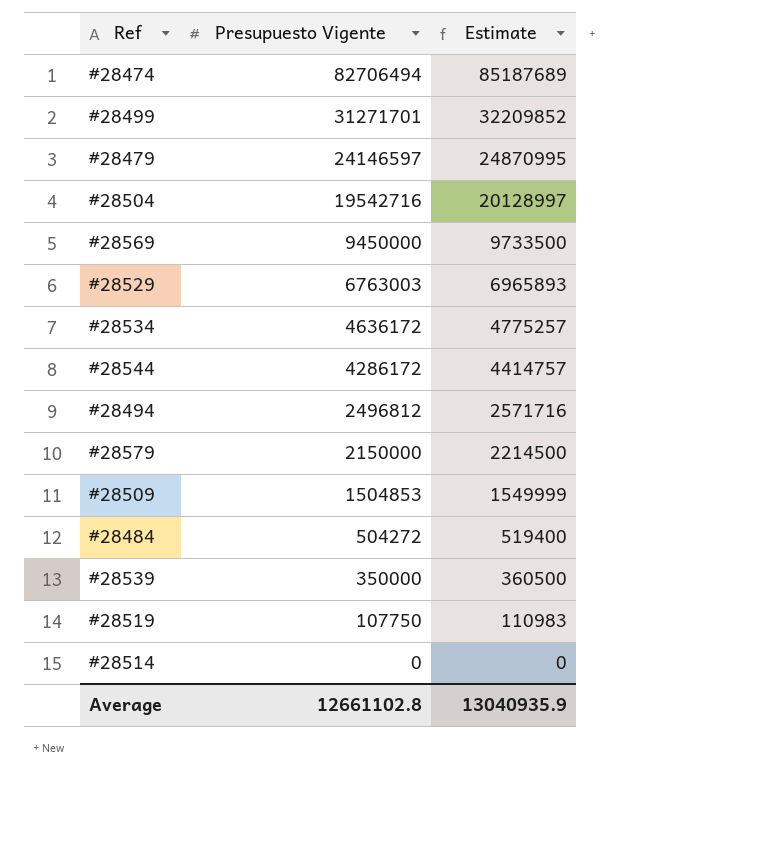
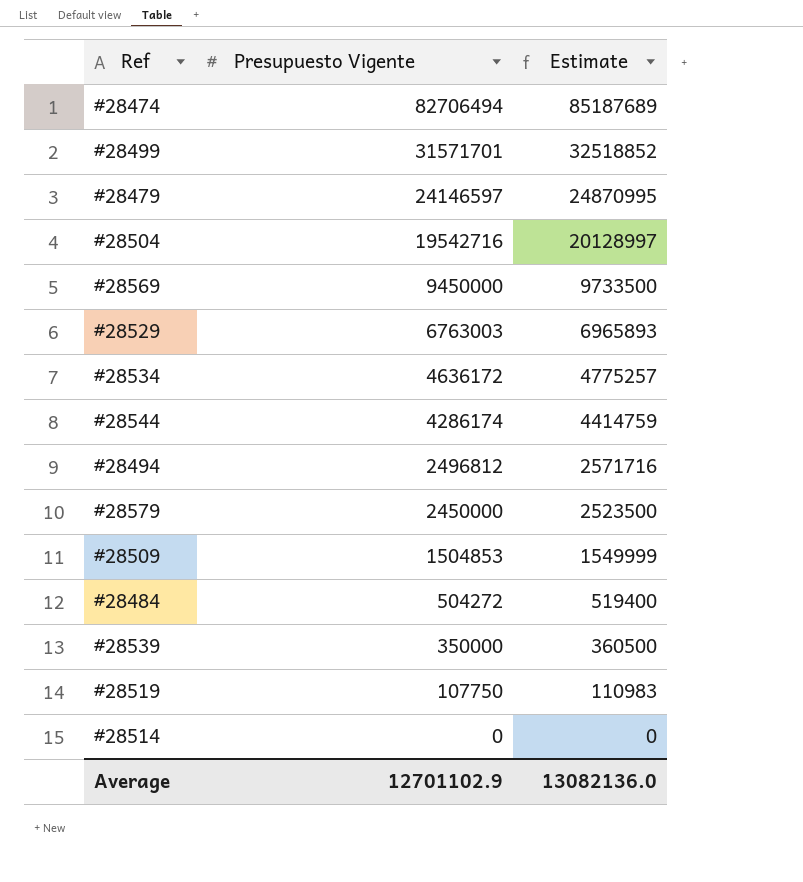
#28499 | Presupuesto Vigente: 31271701 -> 31571701
#28499 | Estimate: 32209852 -> 32518852
#28544 | Presupuesto Vigente: 4286172 -> 4286174
#28544 | Estimate: 4414757 -> 4414759
#28579 | Presupuesto Vigente: 2150000 -> 2450000
#28579 | Estimate: 2214500 -> 2523500
Average | Presupuesto Vigente: 12661102.8 -> 12701102.9
Average | Estimate: 13040935.9 -> 13082136.0

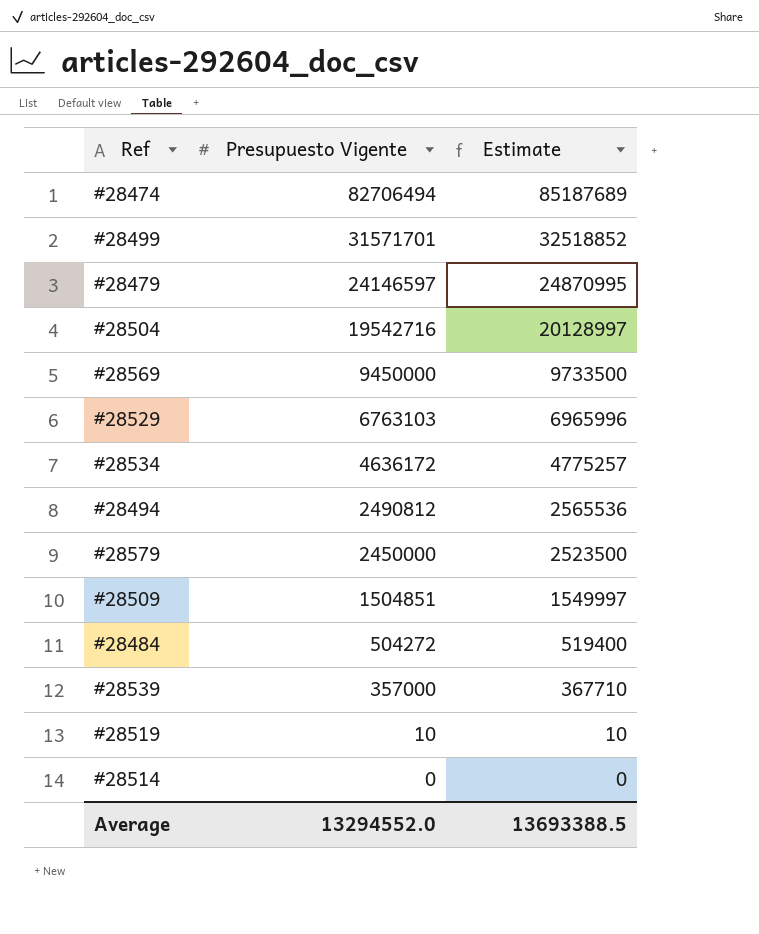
row #28544: 4286174 | 4414759 -> none
#28529 | Presupuesto Vigente: 6763003 -> 6763103
#28529 | Estimate: 6965893 -> 6965996
#28494 | Presupuesto Vigente: 2496812 -> 2490812
#28494 | Estimate: 2571716 -> 2565536
#28509 | Presupuesto Vigente: 1504853 -> 1504851
#28509 | Estimate: 1549999 -> 1549997
#28539 | Presupuesto Vigente: 350000 -> 357000
#28539 | Estimate: 360500 -> 367710
#28519 | Presupuesto Vigente: 107750 -> 10
#28519 | Estimate: 110983 -> 10
Average | Presupuesto Vigente: 12701102.9 -> 13294552.0
Average | Estimate: 13082136.0 -> 13693388.5

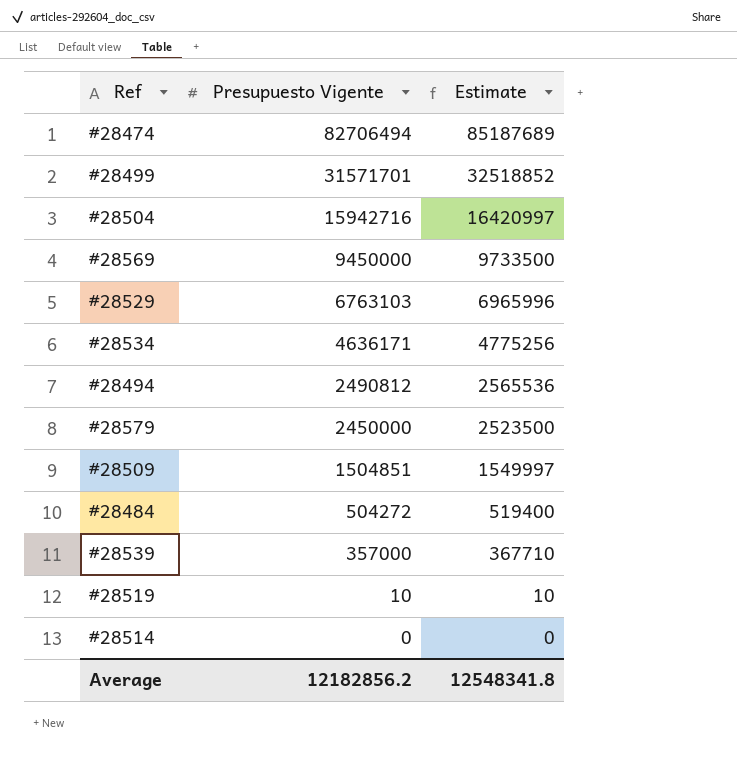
row #28479: 24146597 | 24870995 -> none
#28504 | Presupuesto Vigente: 19542716 -> 15942716
#28504 | Estimate: 20128997 -> 16420997
#28534 | Presupuesto Vigente: 4636172 -> 4636171
#28534 | Estimate: 4775257 -> 4775256
Average | Presupuesto Vigente: 13294552.0 -> 12182856.2
Average | Estimate: 13693388.5 -> 12548341.8

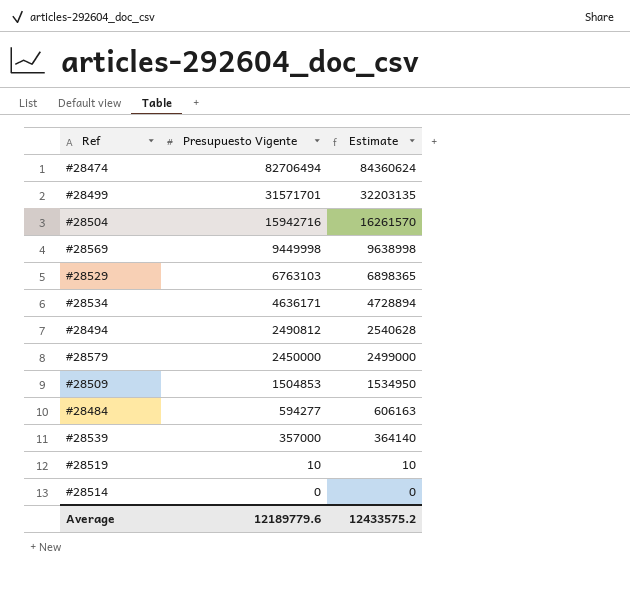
column Estimate | formula: [Presupuesto Vigente] * 1.03 -> [Presupuesto Vigente] * 1.02
#28569 | Presupuesto Vigente: 9450000 -> 9449998
#28509 | Presupuesto Vigente: 1504851 -> 1504853
#28484 | Presupuesto Vigente: 504272 -> 594277
Average | Presupuesto Vigente: 12182856.2 -> 12189779.6
Average | Estimate: 12548341.8 -> 12433575.2

